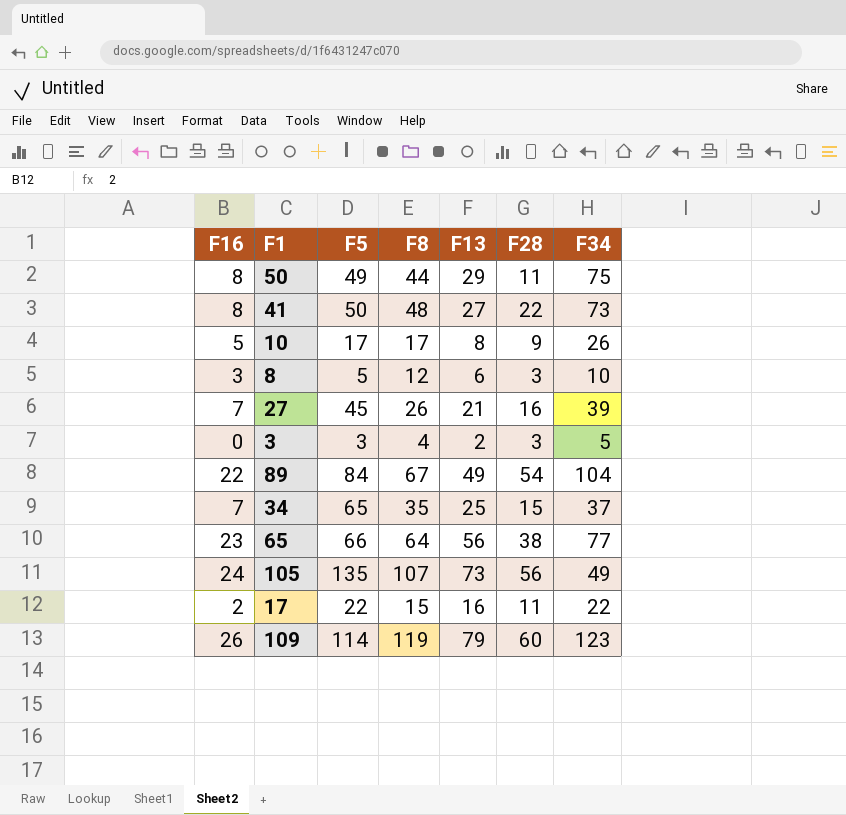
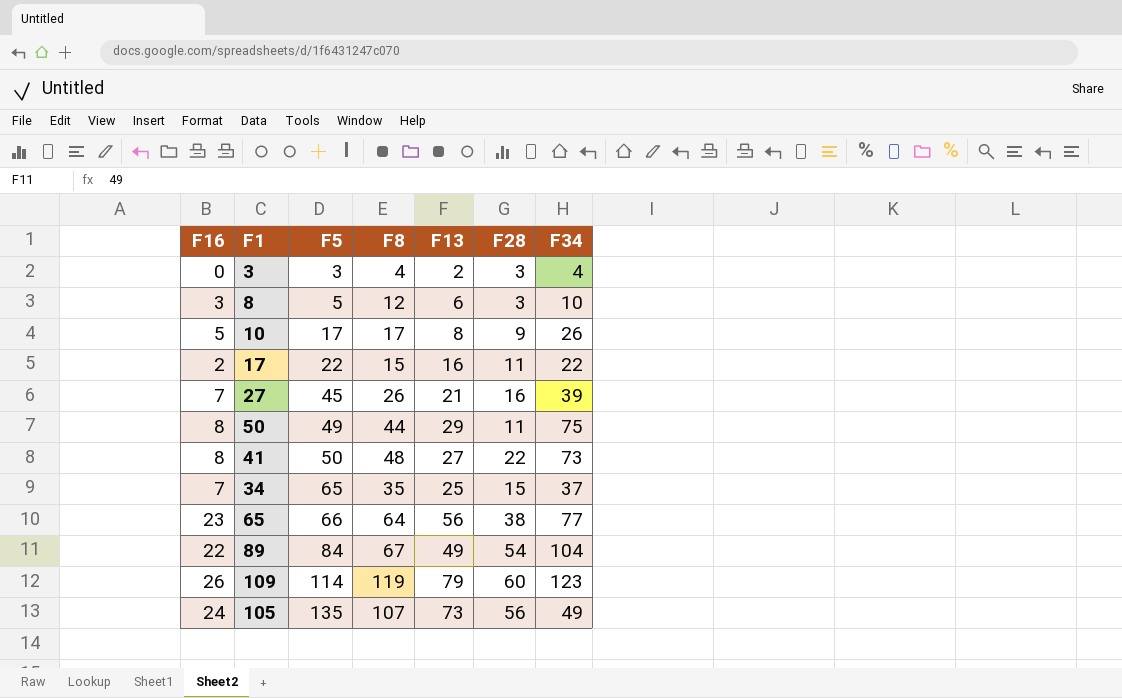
row order: none -> F5 ascending
3 | F34: 5 -> 4

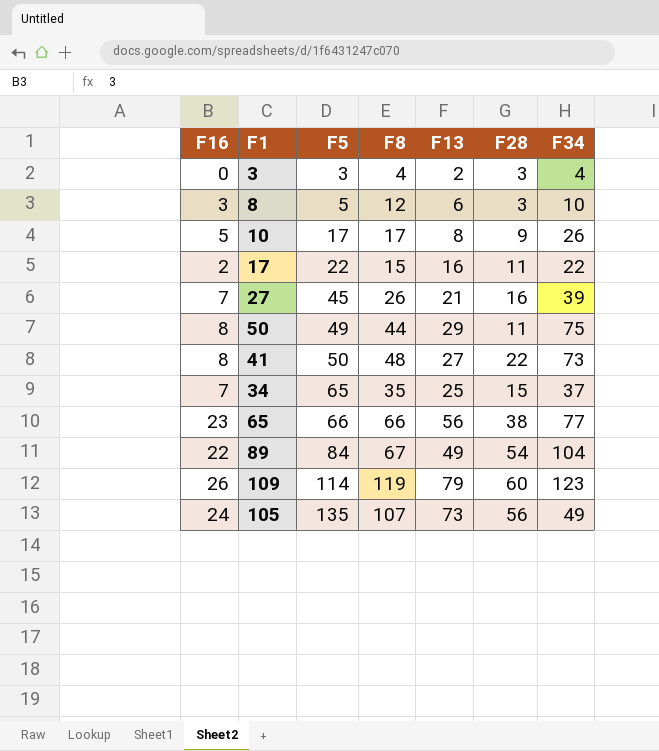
65 | F8: 64 -> 66

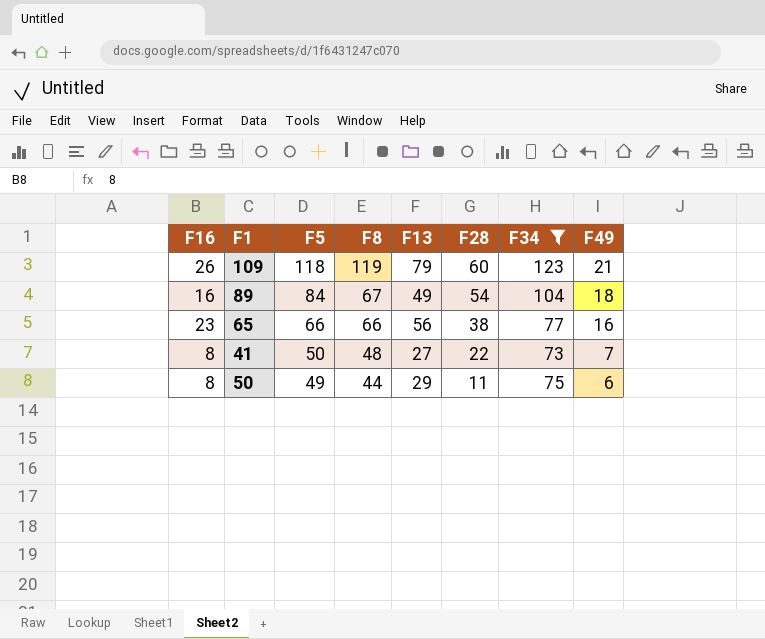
filter: none -> F34 >= 73
row order: F5 ascending -> F5 descending
column F49 | position: none -> 8
109 | F5: 114 -> 118
89 | F16: 22 -> 16

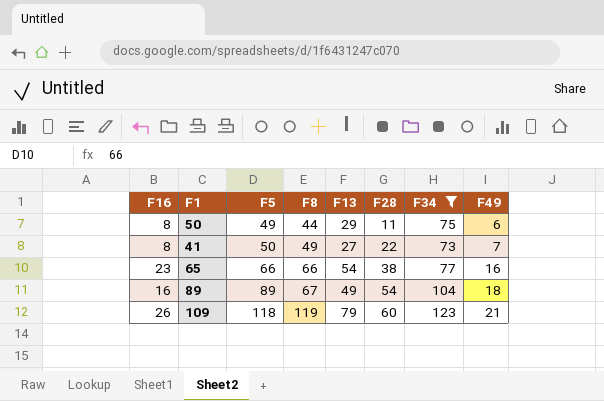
row order: F5 descending -> F5 ascending
41 | F8: 48 -> 49
65 | F13: 56 -> 54
89 | F5: 84 -> 89

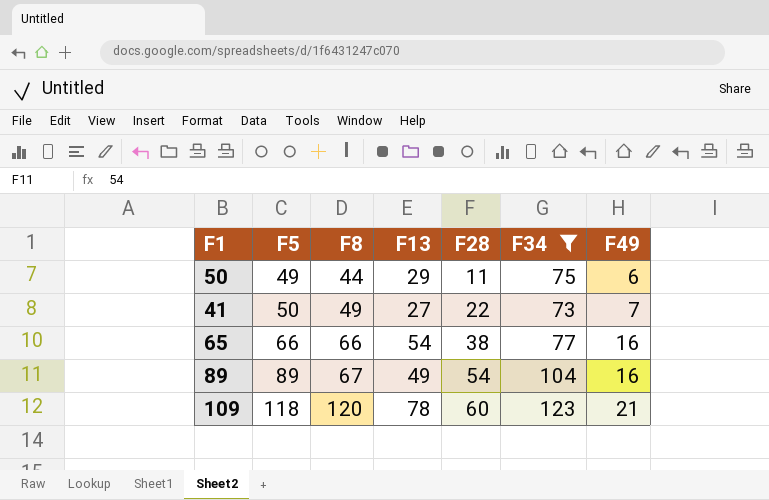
column F16 | position: 1 -> none
89 | F49: 18 -> 16
109 | F8: 119 -> 120
109 | F13: 79 -> 78

